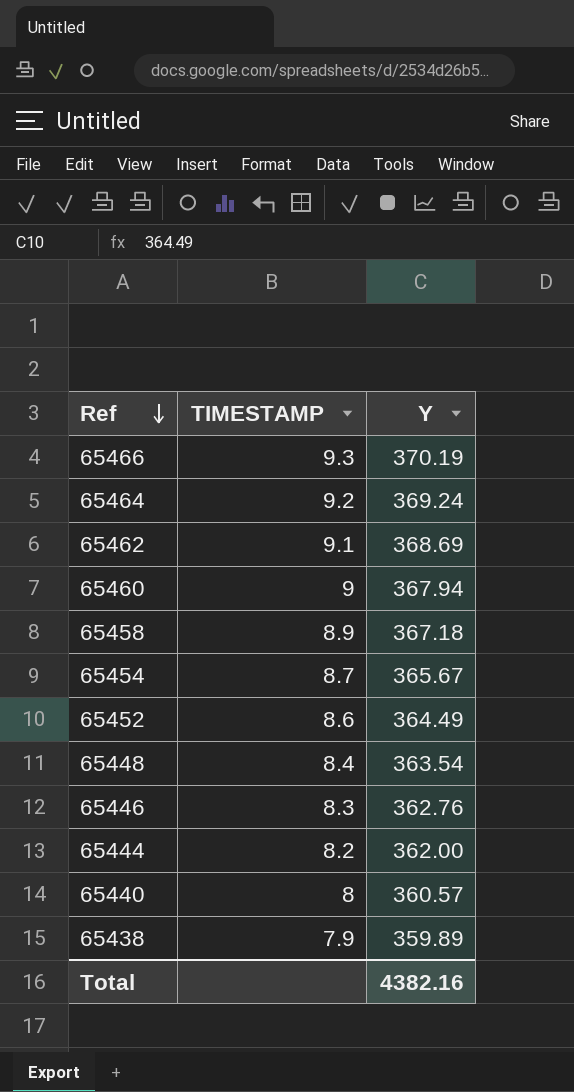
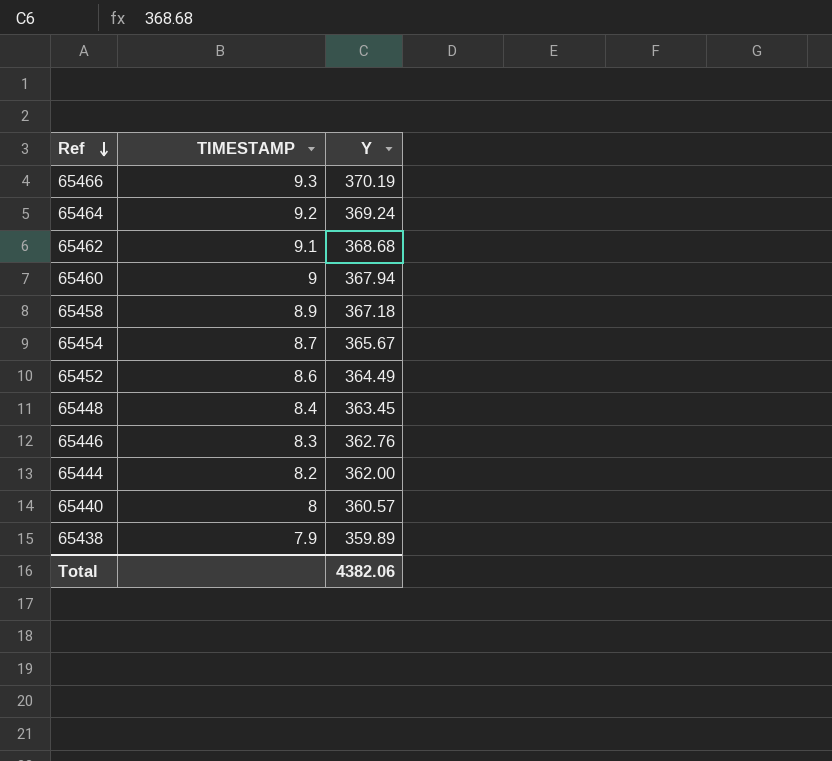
65462 | Y: 368.69 -> 368.68
65448 | Y: 363.54 -> 363.45
Total | Y: 4382.16 -> 4382.06

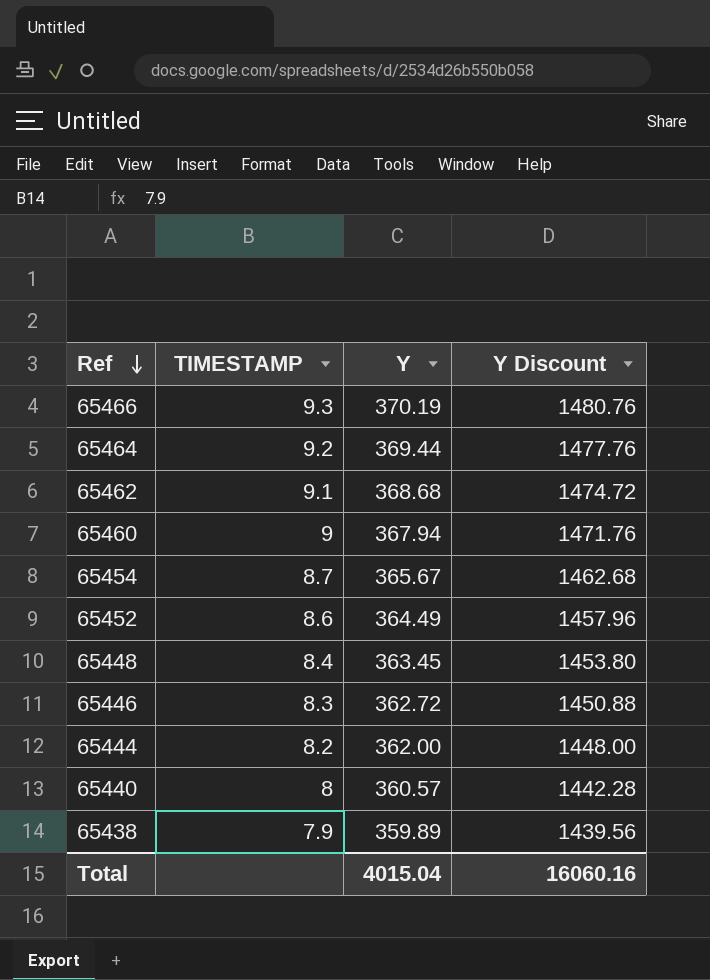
column Y Discount | formula: none -> [Y] * 4
row 65458: 8.9 | 367.18 -> none
65464 | Y: 369.24 -> 369.44
65446 | Y: 362.76 -> 362.72
Total | Y: 4382.06 -> 4015.04

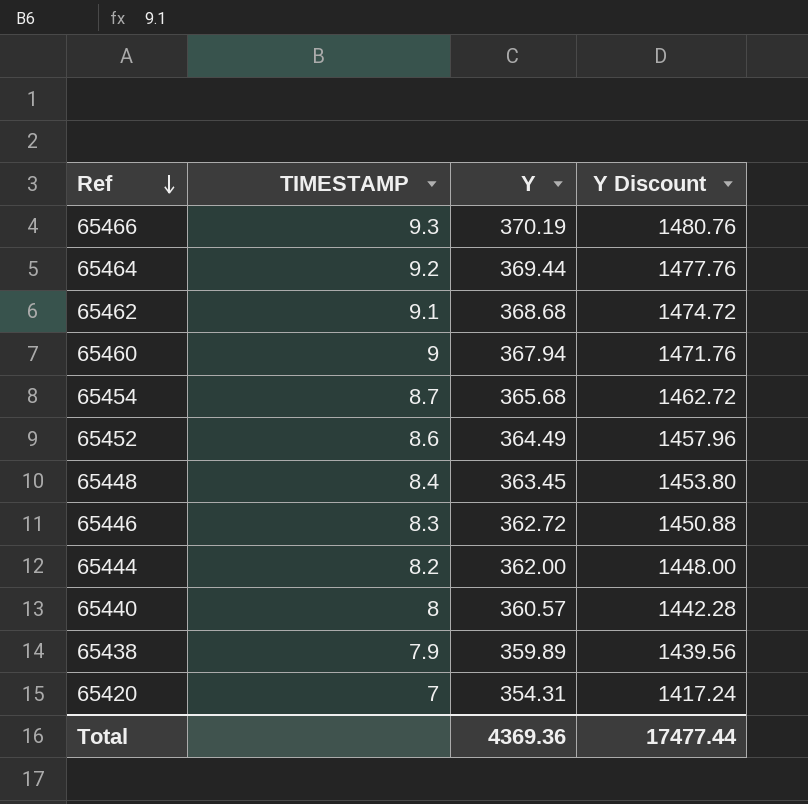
65454 | Y: 365.67 -> 365.68
65454 | Y Discount: 1462.68 -> 1462.72
row 65420: none -> 7 | 354.31 | 1417.24
Total | Y: 4015.04 -> 4369.36
Total | Y Discount: 16060.16 -> 17477.44

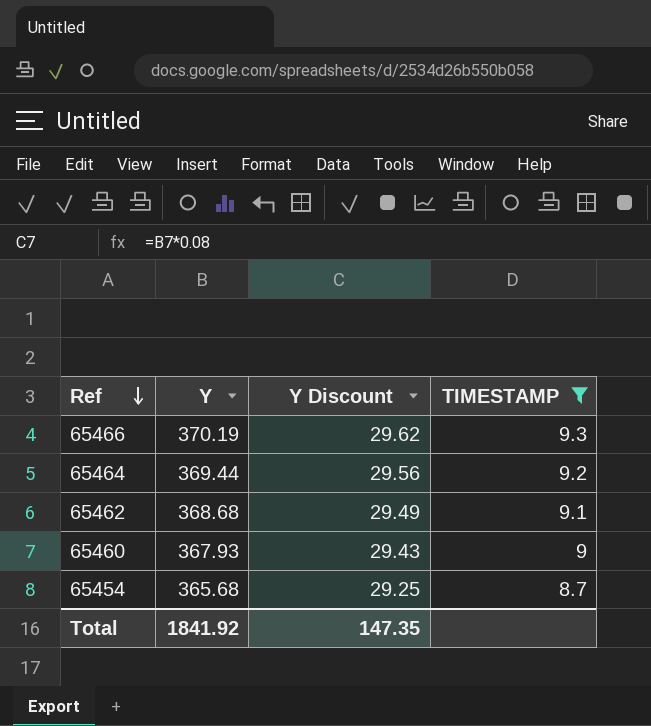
filter: none -> TIMESTAMP >= 8.7
column Y Discount | formula: [Y] * 4 -> [Y] * 0.08
column TIMESTAMP | position: 2 -> 4
65460 | Y: 367.94 -> 367.93
Total | Y: 4369.36 -> 1841.92
Total | Y Discount: 17477.44 -> 147.35

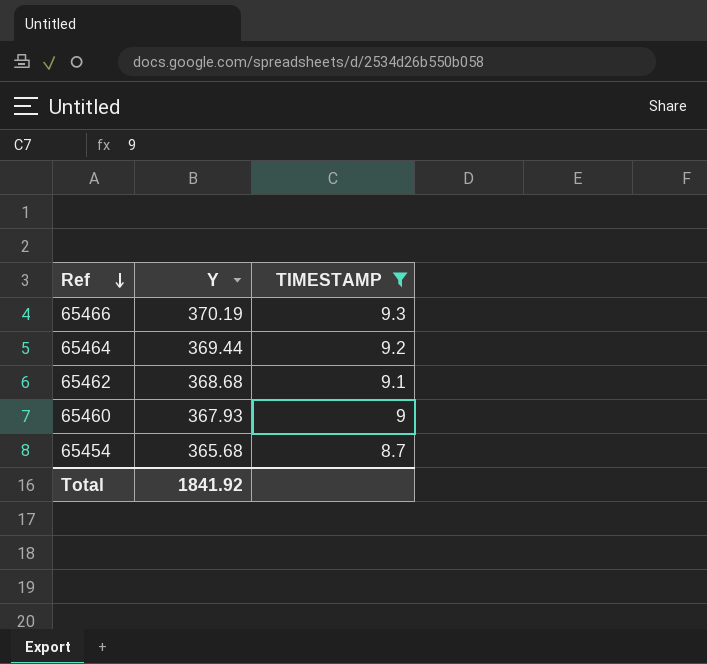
column Y Discount | formula: [Y] * 0.08 -> none

